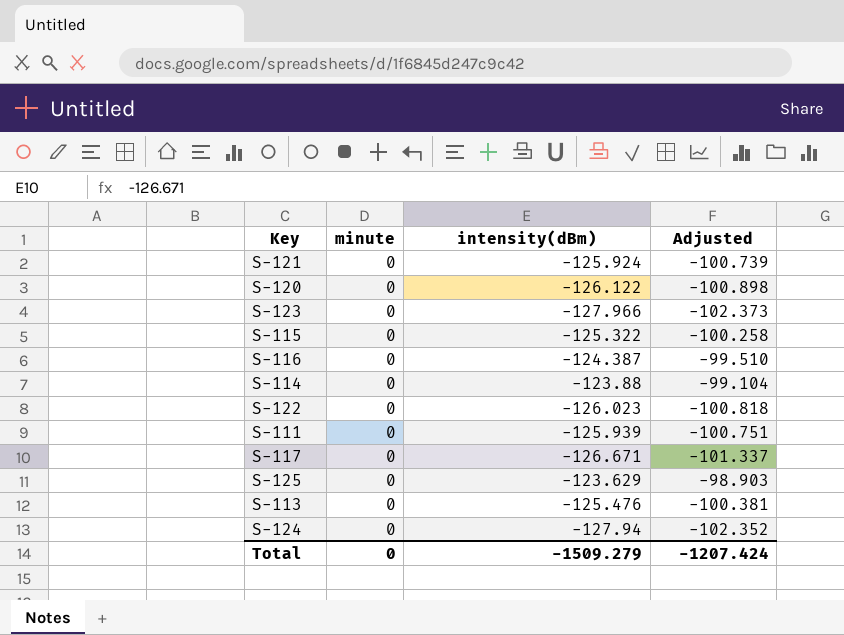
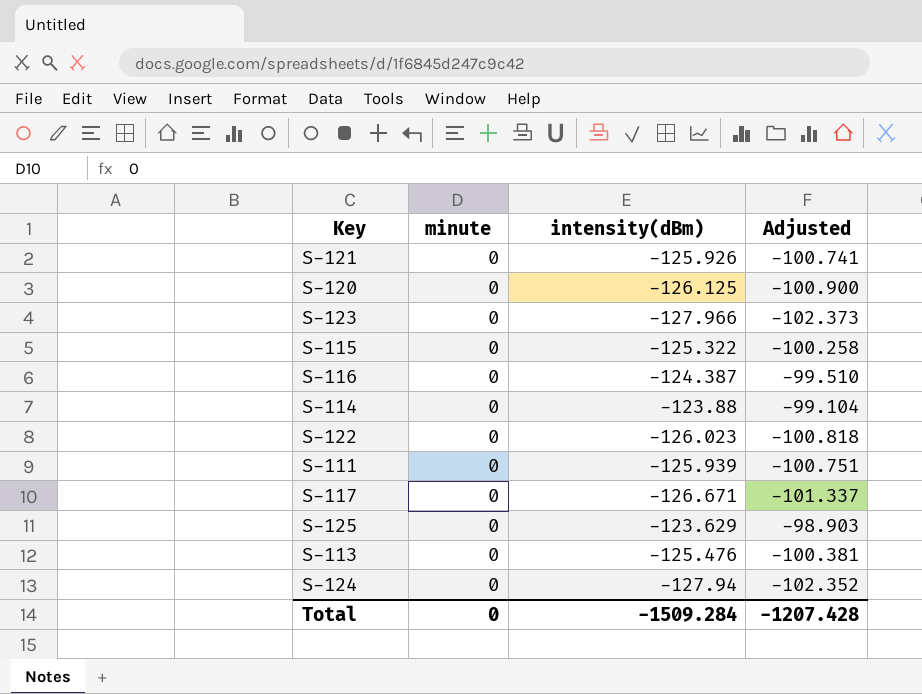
S-121 | intensity(dBm): -125.924 -> -125.926
S-121 | Adjusted: -100.739 -> -100.741
S-120 | intensity(dBm): -126.122 -> -126.125
S-120 | Adjusted: -100.898 -> -100.900
Total | intensity(dBm): -1509.279 -> -1509.284
Total | Adjusted: -1207.424 -> -1207.428

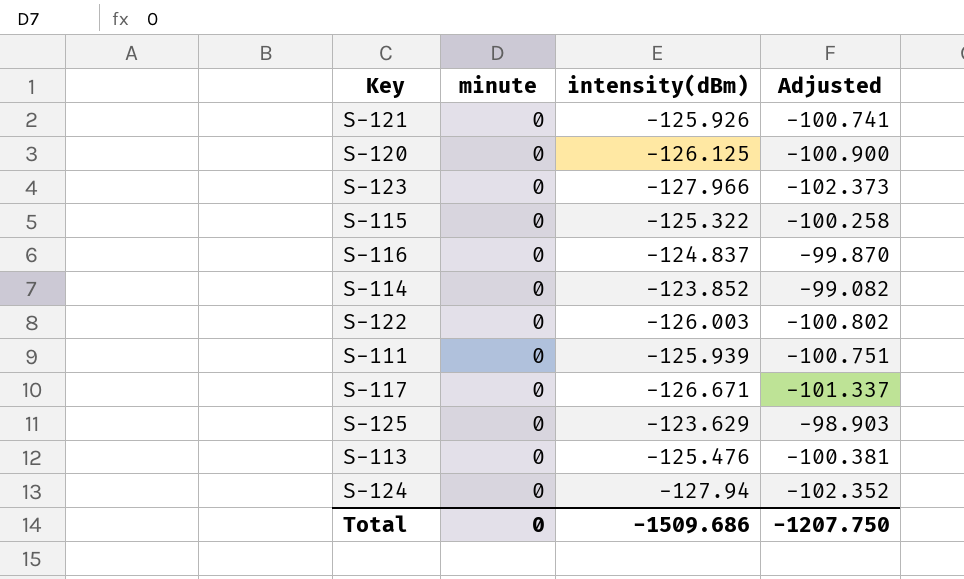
S-116 | intensity(dBm): -124.387 -> -124.837
S-116 | Adjusted: -99.510 -> -99.870
S-114 | intensity(dBm): -123.88 -> -123.852
S-114 | Adjusted: -99.104 -> -99.082
S-122 | intensity(dBm): -126.023 -> -126.003
S-122 | Adjusted: -100.818 -> -100.802
Total | intensity(dBm): -1509.284 -> -1509.686
Total | Adjusted: -1207.428 -> -1207.750

